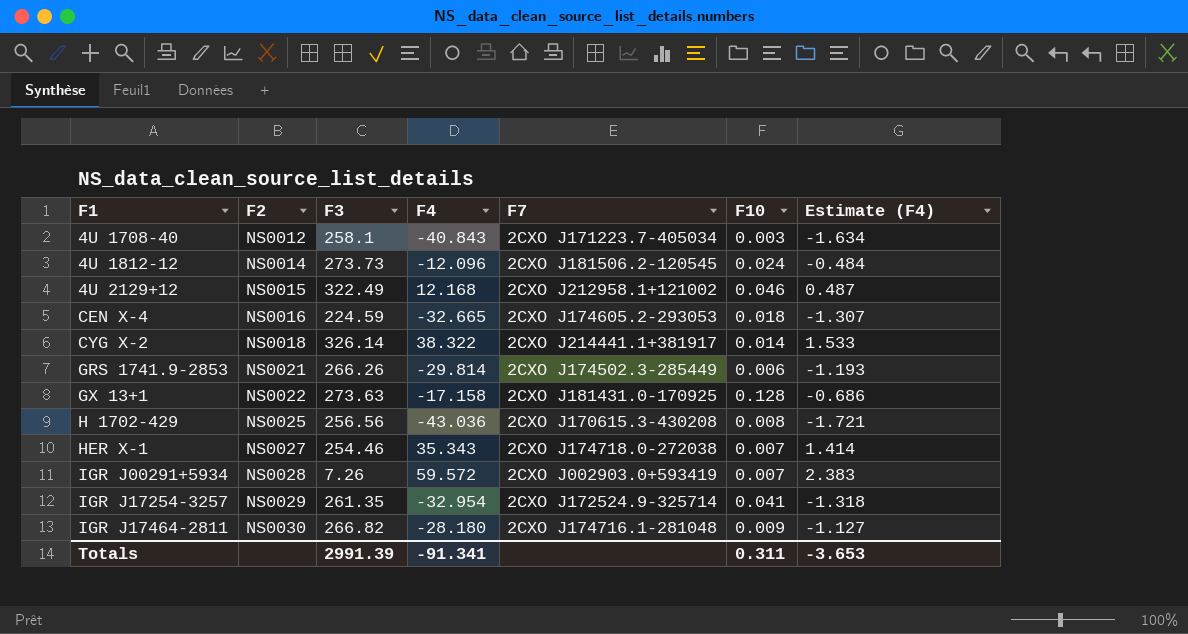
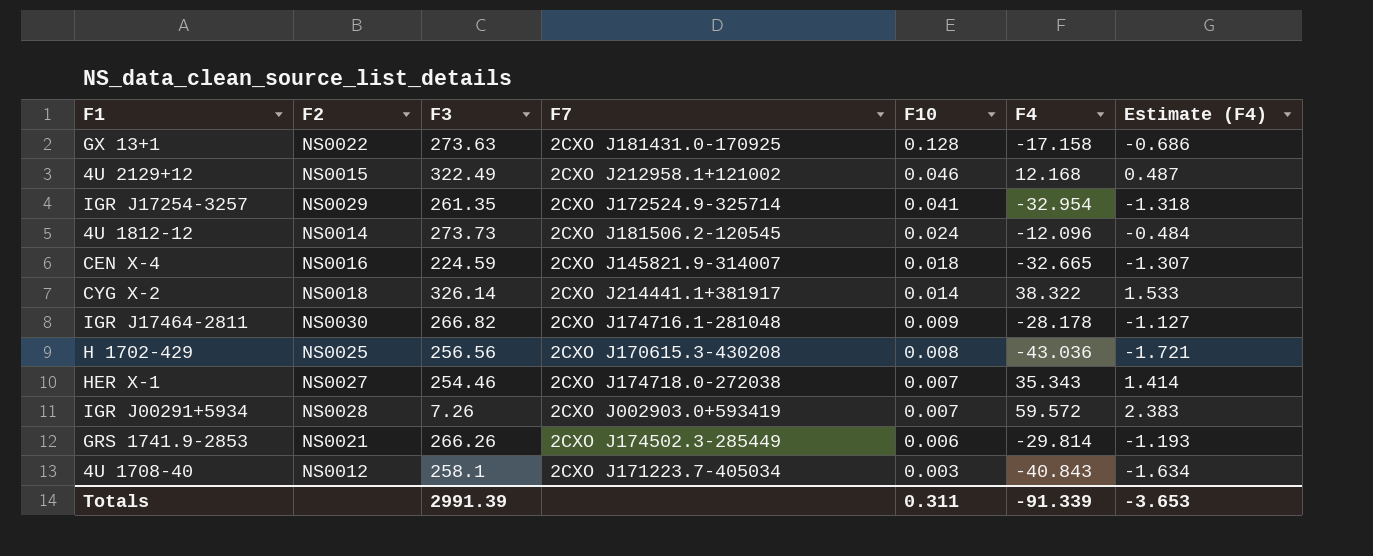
row order: F1 ascending -> F10 descending
column F4 | position: 4 -> 6
CEN X-4 | F7: 2CXO J174605.2-293053 -> 2CXO J145821.9-314007
IGR J17464-2811 | F4: -28.180 -> -28.178
Totals | F4: -91.341 -> -91.339

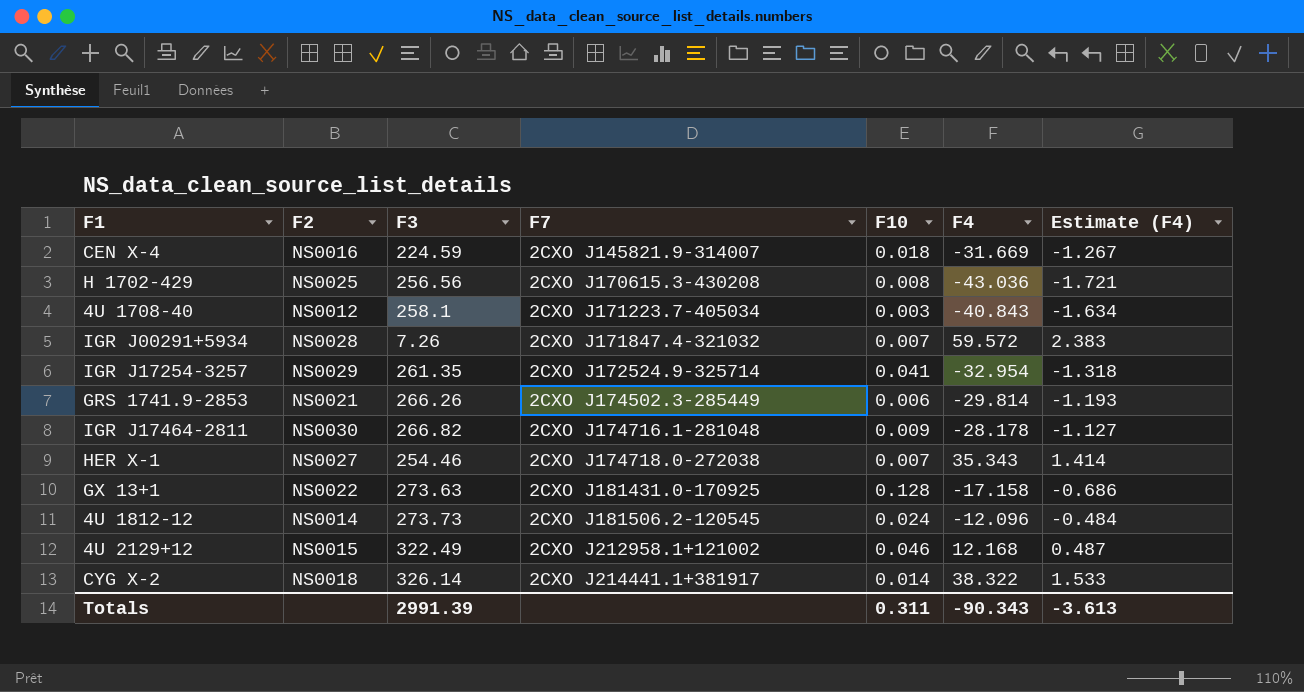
row order: F10 descending -> F7 ascending
CEN X-4 | F4: -32.665 -> -31.669
CEN X-4 | Estimate (F4): -1.307 -> -1.267
IGR J00291+5934 | F7: 2CXO J002903.0+593419 -> 2CXO J171847.4-321032
Totals | F4: -91.339 -> -90.343
Totals | Estimate (F4): -3.653 -> -3.613

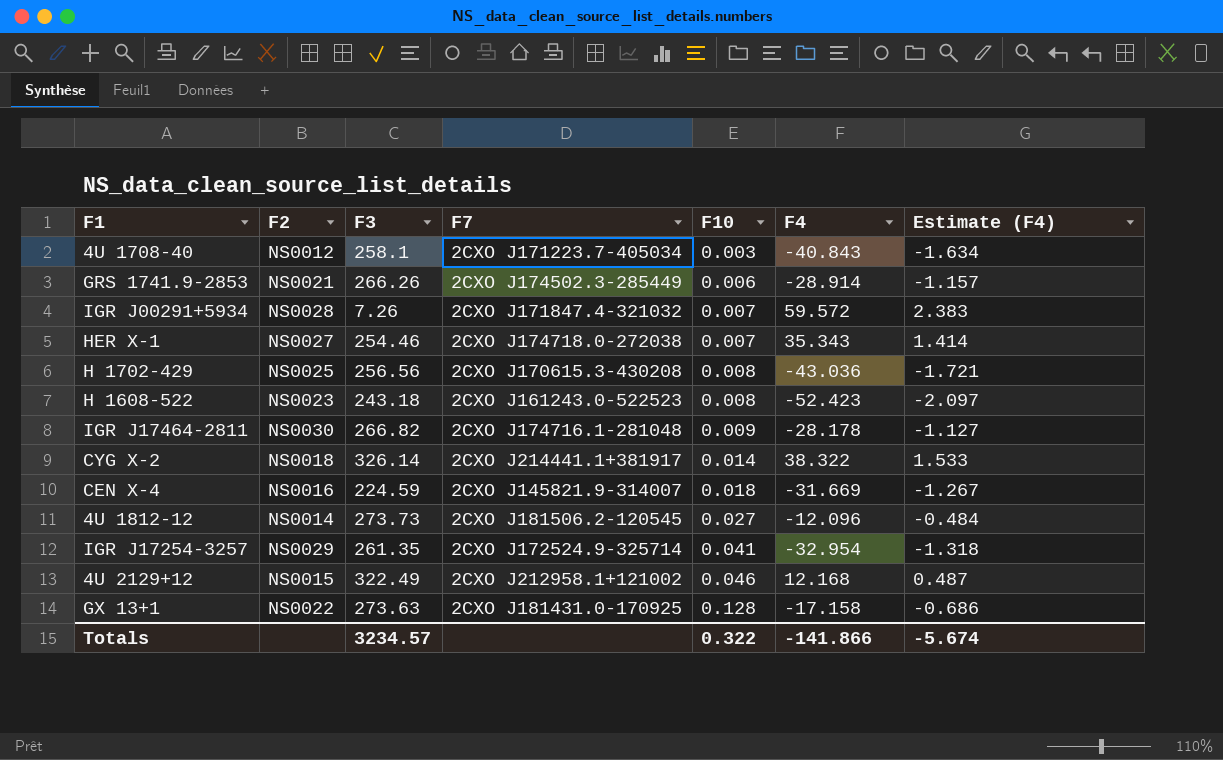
row order: F7 ascending -> F10 ascending
GRS 1741.9-2853 | F4: -29.814 -> -28.914
GRS 1741.9-2853 | Estimate (F4): -1.193 -> -1.157
row H 1608-522: none -> NS0023 | 243.18 | 2CXO J161243.0-522523 | 0.008 | -52.423 | -2.097
4U 1812-12 | F10: 0.024 -> 0.027
Totals | F3: 2991.39 -> 3234.57
Totals | F10: 0.311 -> 0.322
Totals | F4: -90.343 -> -141.866
Totals | Estimate (F4): -3.613 -> -5.674

